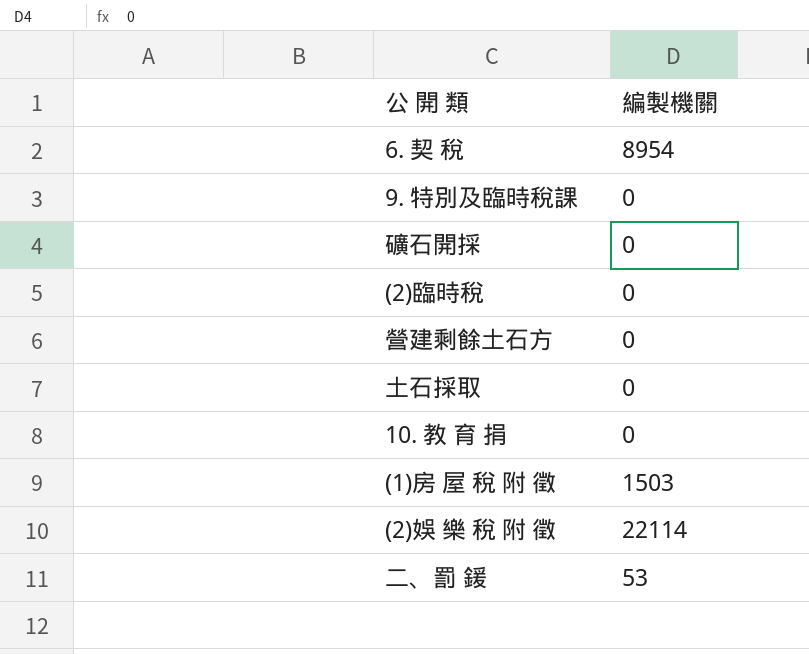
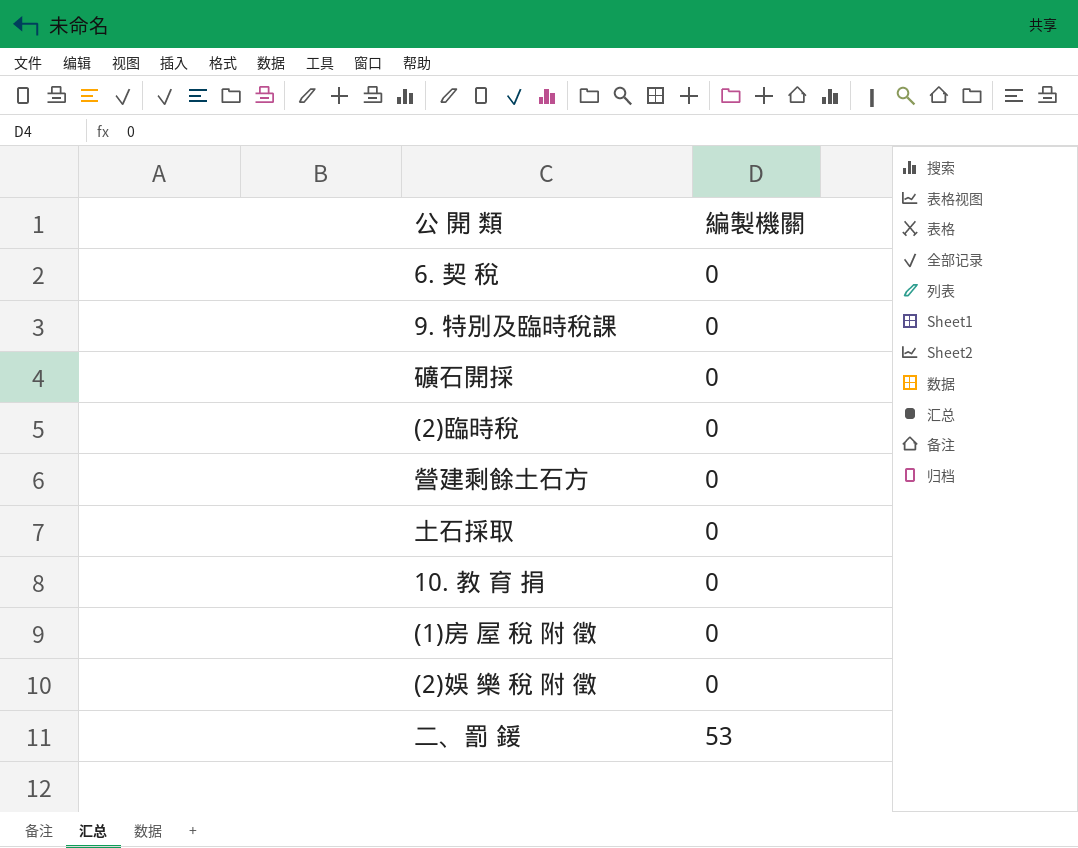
6. 契 稅 | 編製機關: 8954 -> 0
(1)房 屋 稅 附 徵 | 編製機關: 1503 -> 0
(2)娛 樂 稅 附 徵 | 編製機關: 22114 -> 0

